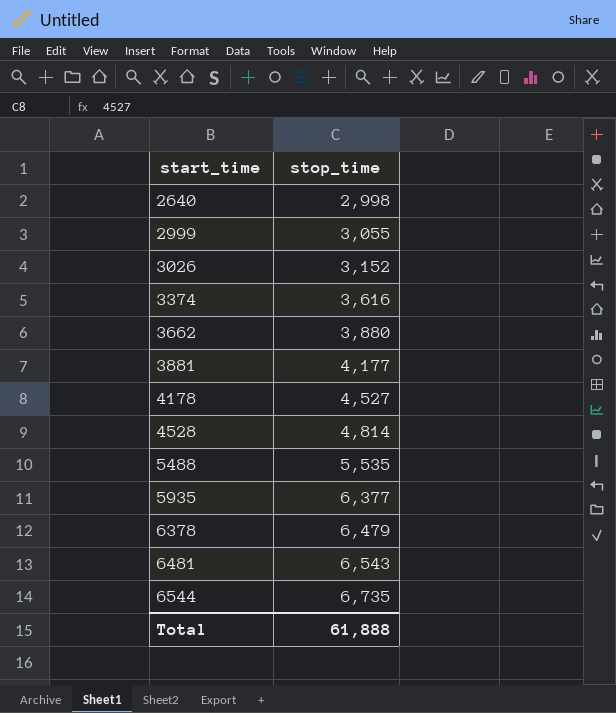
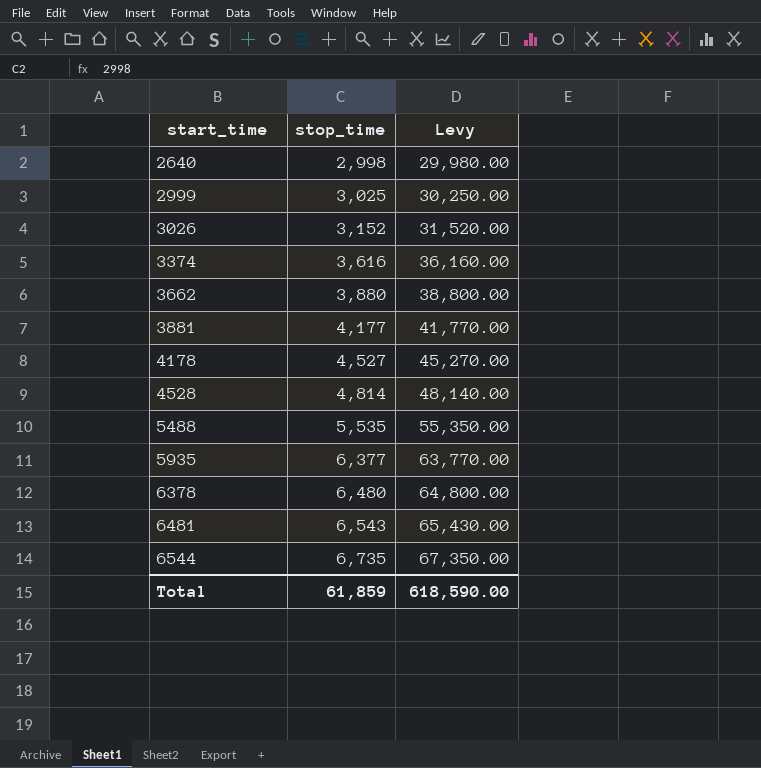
column Levy | formula: none -> [stop_time] * 10
2999 | stop_time: 3,055 -> 3,025
6378 | stop_time: 6,479 -> 6,480
Total | stop_time: 61,888 -> 61,859

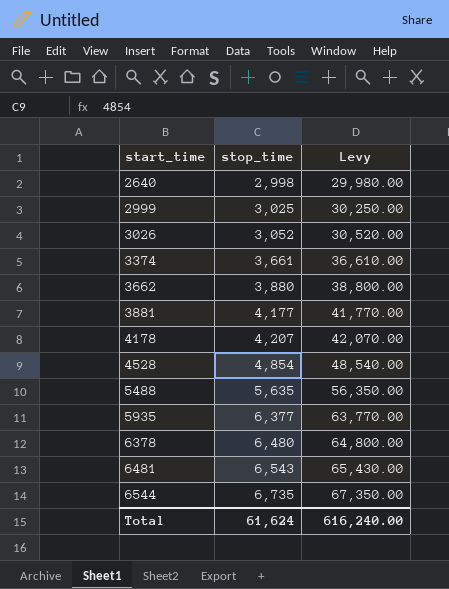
3026 | stop_time: 3,152 -> 3,052
3026 | Levy: 31,520.00 -> 30,520.00
3374 | stop_time: 3,616 -> 3,661
3374 | Levy: 36,160.00 -> 36,610.00
4178 | stop_time: 4,527 -> 4,207
4178 | Levy: 45,270.00 -> 42,070.00
4528 | stop_time: 4,814 -> 4,854
4528 | Levy: 48,140.00 -> 48,540.00
5488 | stop_time: 5,535 -> 5,635
5488 | Levy: 55,350.00 -> 56,350.00
Total | stop_time: 61,859 -> 61,624
Total | Levy: 618,590.00 -> 616,240.00

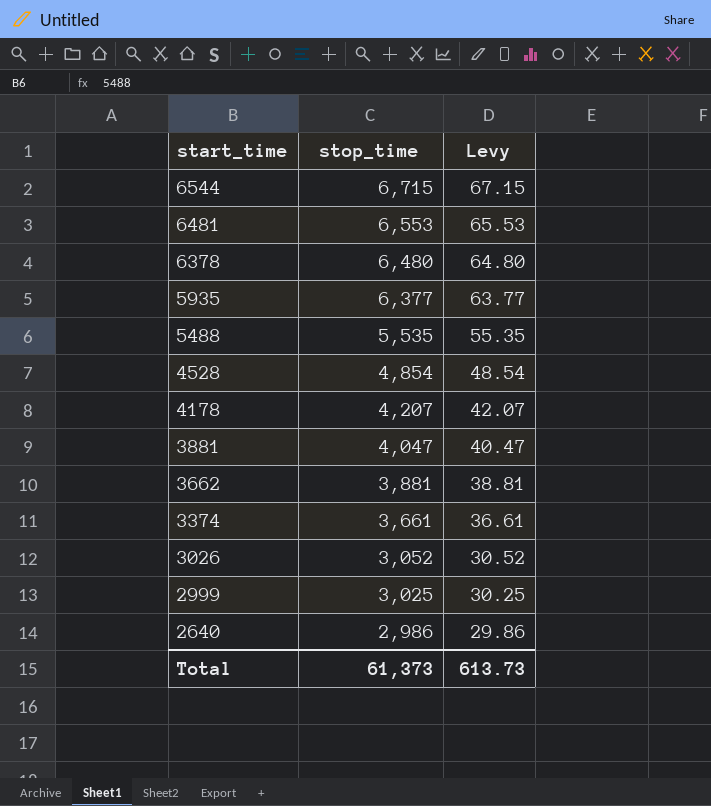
row order: start_time ascending -> start_time descending
column Levy | formula: [stop_time] * 10 -> [stop_time] * 0.01
6544 | stop_time: 6,735 -> 6,715
6481 | stop_time: 6,543 -> 6,553
5488 | stop_time: 5,635 -> 5,535
3881 | stop_time: 4,177 -> 4,047
3662 | stop_time: 3,880 -> 3,881
2640 | stop_time: 2,998 -> 2,986
Total | stop_time: 61,624 -> 61,373
Total | Levy: 616,240.00 -> 613.73

